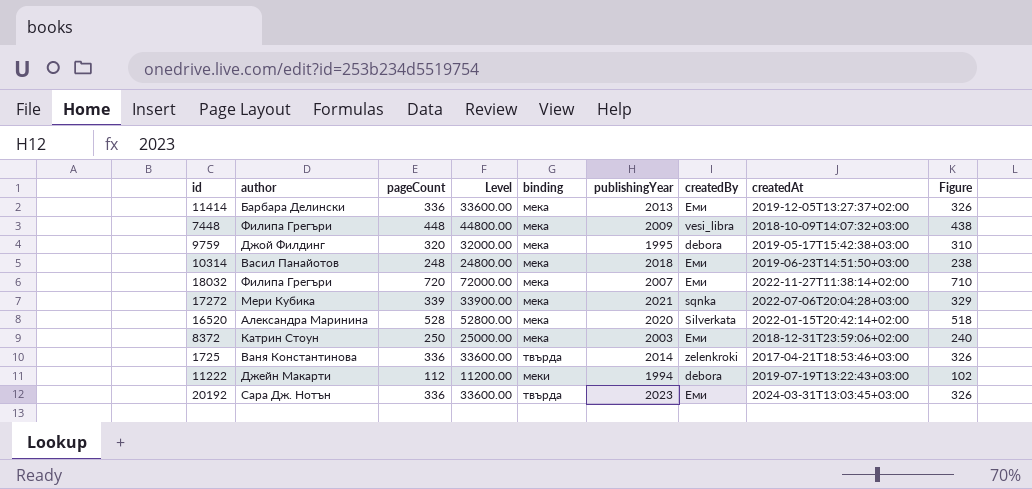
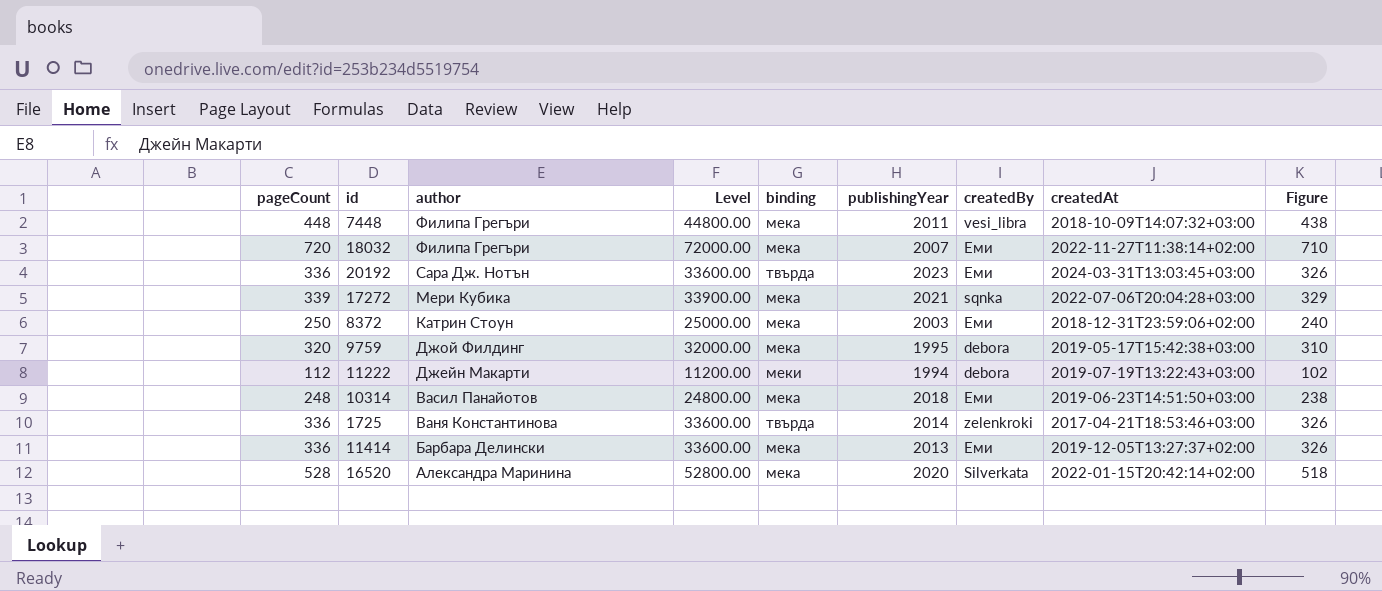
row order: none -> author descending
column pageCount | position: 3 -> 1
7448 | publishingYear: 2009 -> 2011

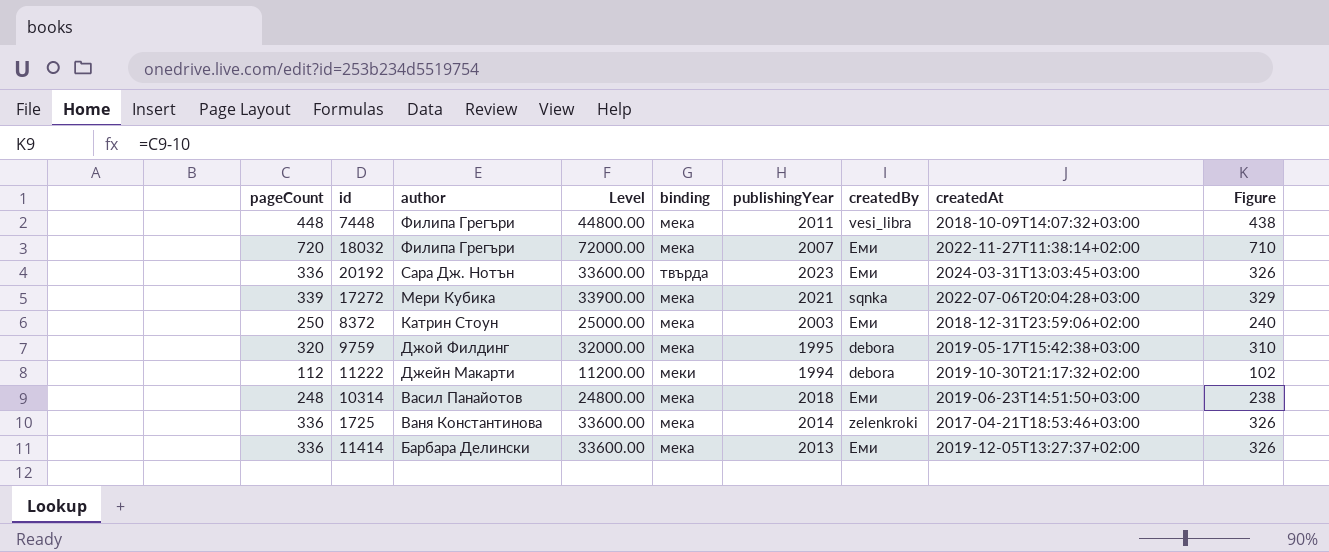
row 16520: 528 | Александра Маринина | 52800.00 | мека | 2020 | Silverkata | 2022-01-15T20:42:14+02:00 | 518 -> none
11222 | createdAt: 2019-07-19T13:22:43+03:00 -> 2019-10-30T21:17:32+02:00
1725 | binding: твърда -> мека

